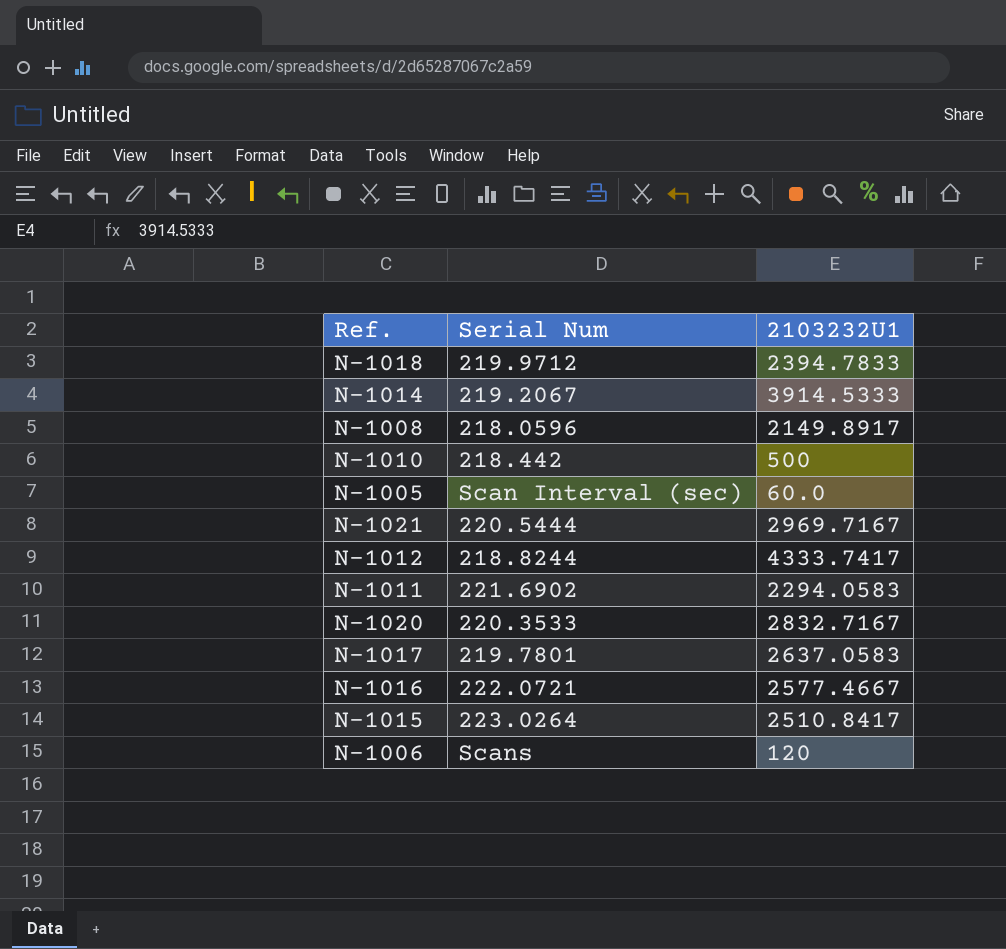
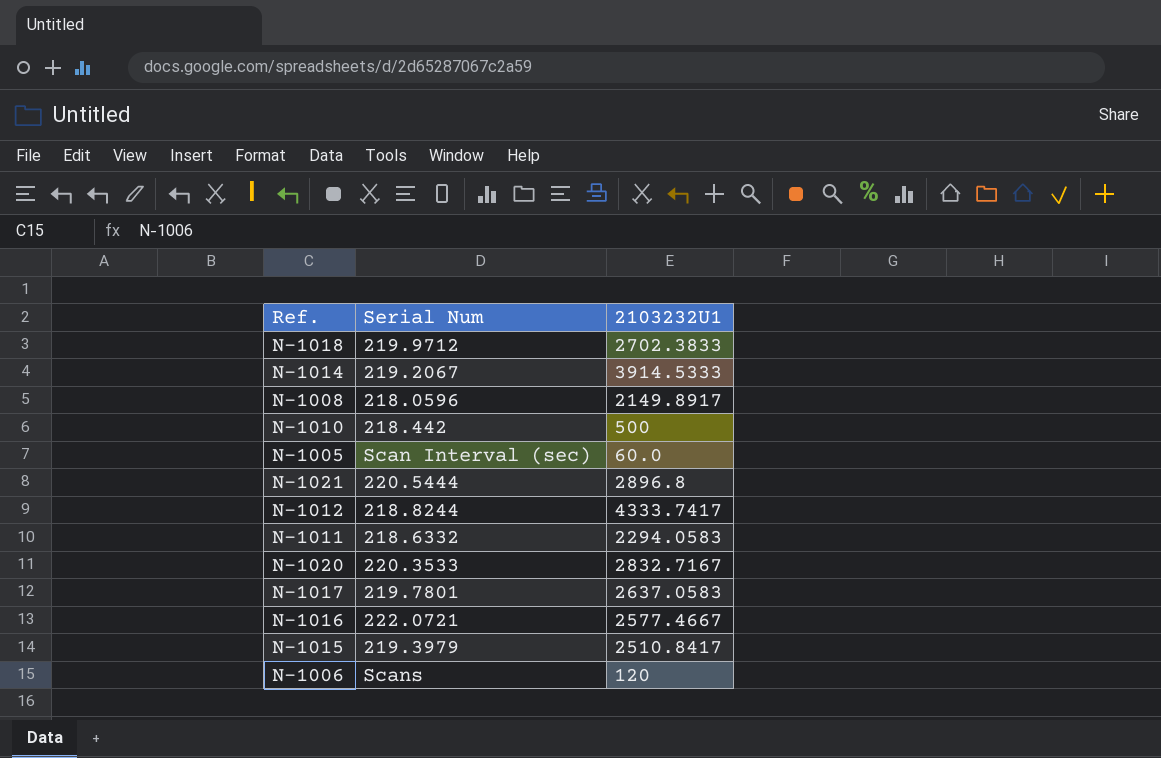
N-1018 | 2103232U1: 2394.7833 -> 2702.3833
N-1021 | 2103232U1: 2969.7167 -> 2896.8
N-1011 | Serial Num: 221.6902 -> 218.6332
N-1015 | Serial Num: 223.0264 -> 219.3979

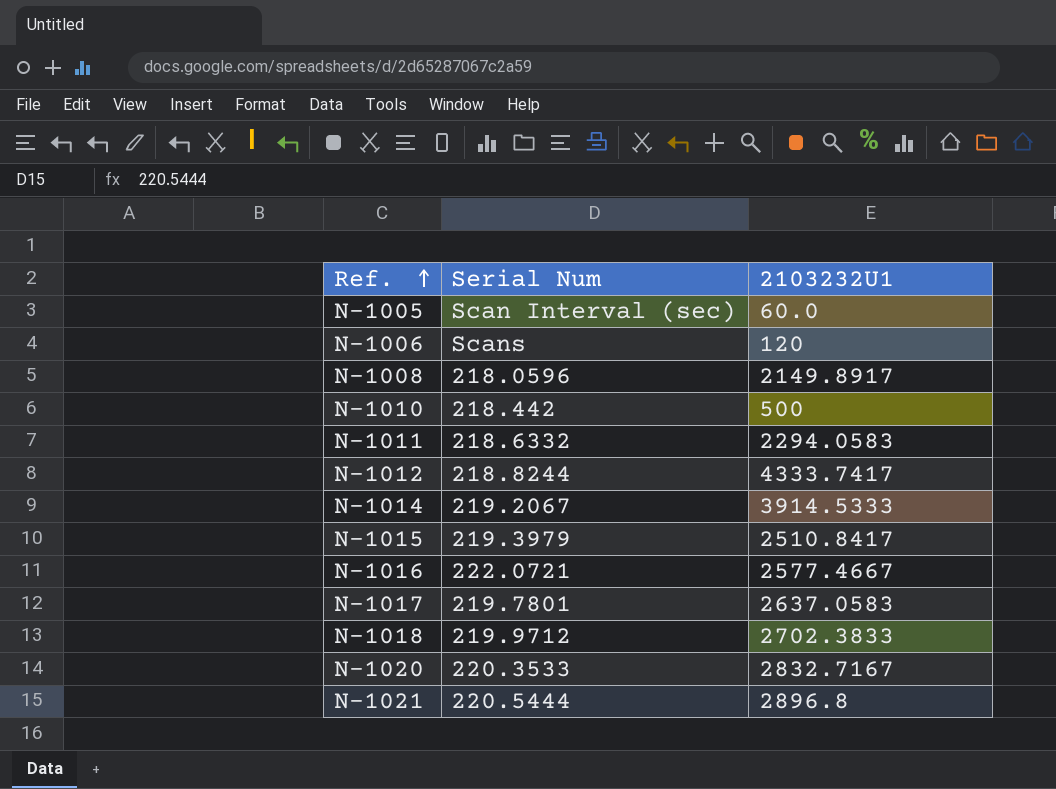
row order: none -> Ref. ascending

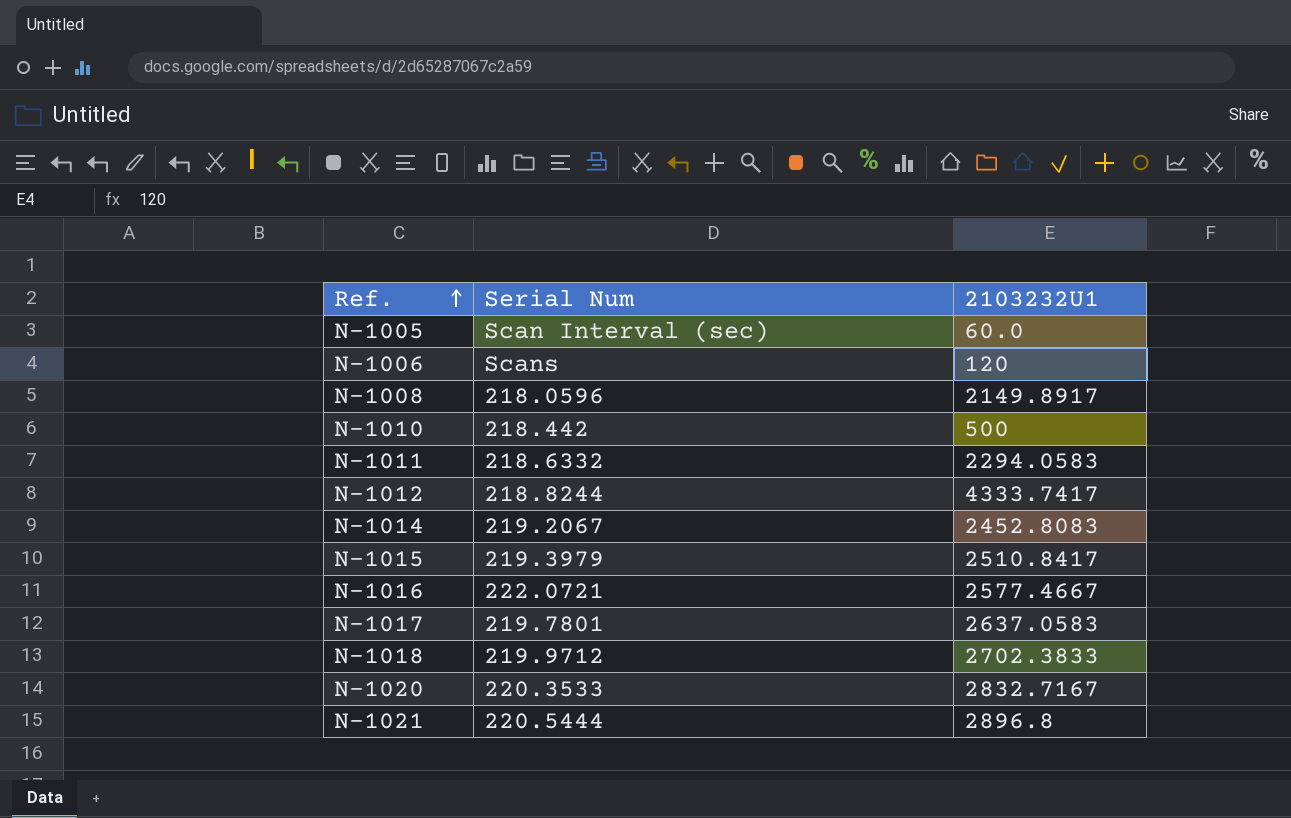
N-1014 | 2103232U1: 3914.5333 -> 2452.8083

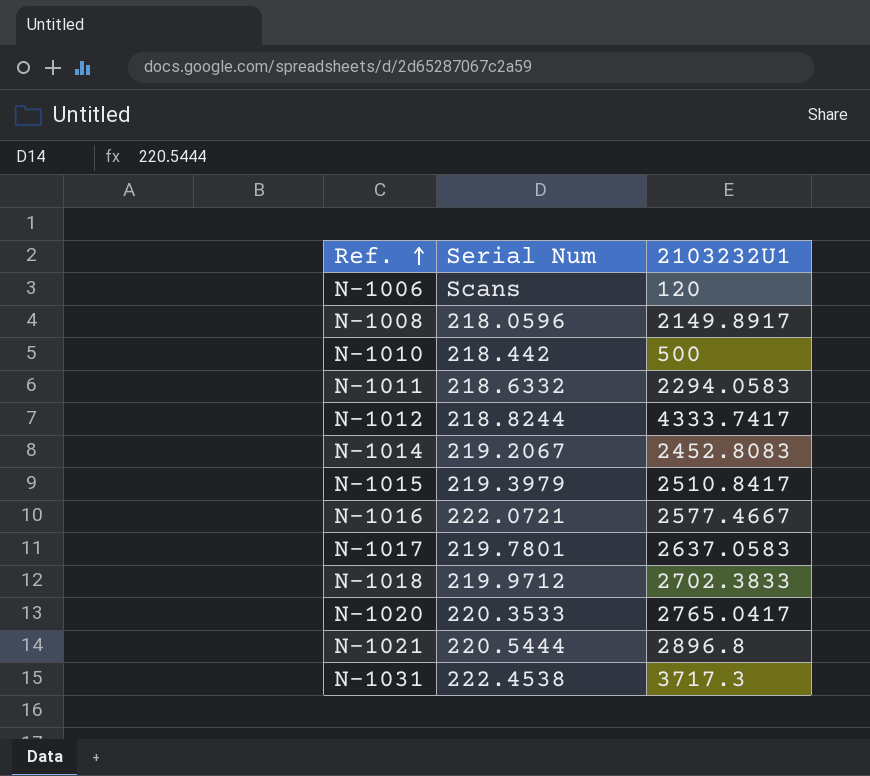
row N-1005: Scan Interval (sec) | 60.0 -> none
N-1020 | 2103232U1: 2832.7167 -> 2765.0417
row N-1031: none -> 222.4538 | 3717.3

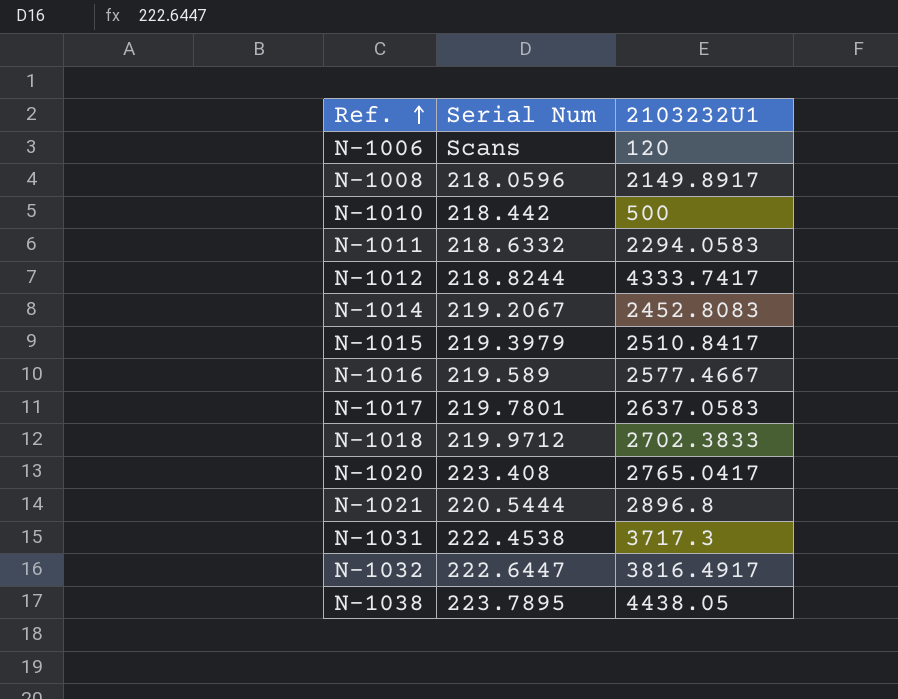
N-1016 | Serial Num: 222.0721 -> 219.589
N-1020 | Serial Num: 220.3533 -> 223.408
row N-1032: none -> 222.6447 | 3816.4917
row N-1038: none -> 223.7895 | 4438.05

